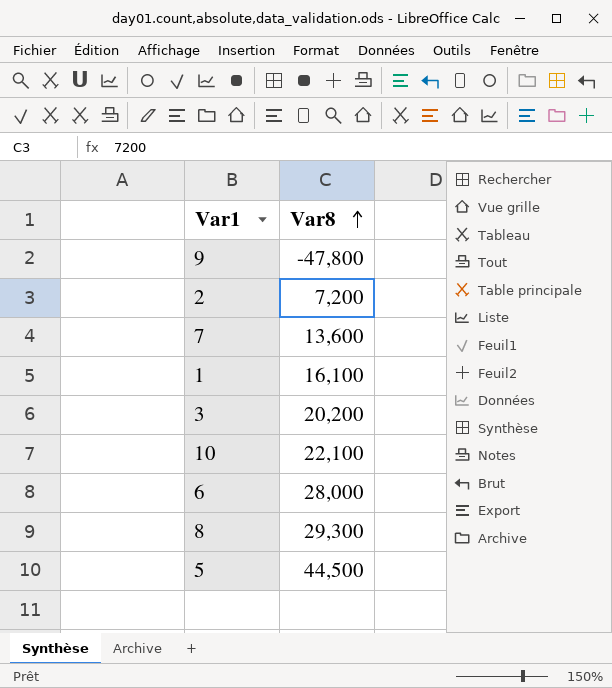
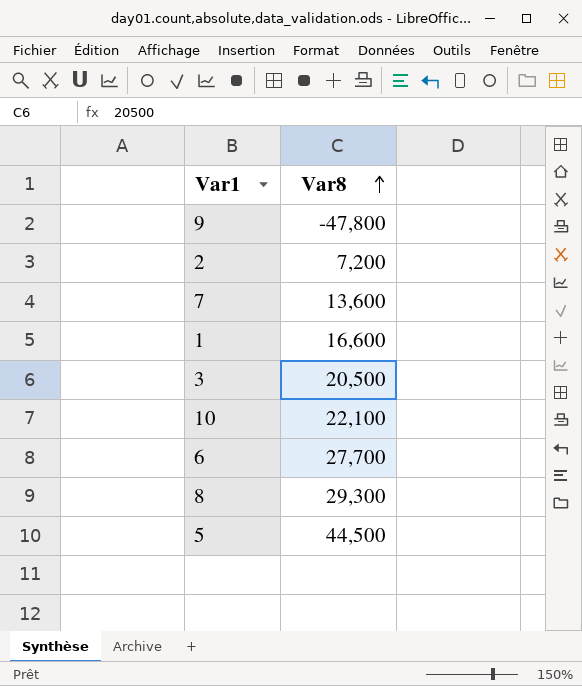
1 | Var8: 16,100 -> 16,600
3 | Var8: 20,200 -> 20,500
6 | Var8: 28,000 -> 27,700

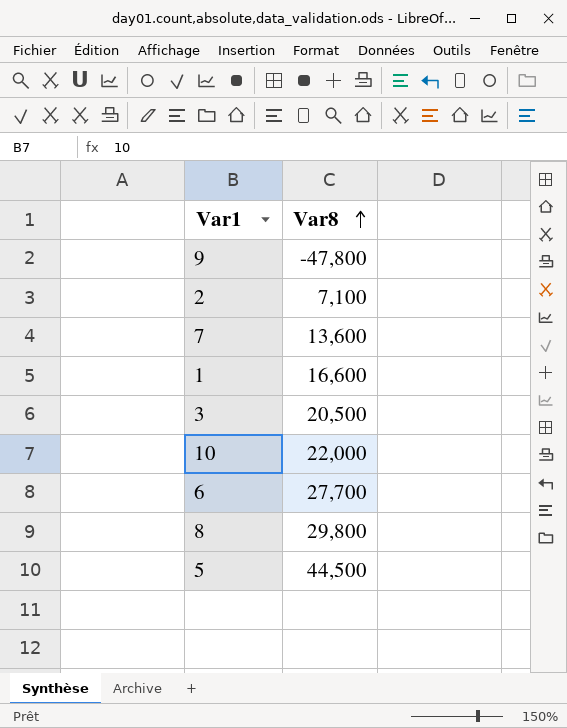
2 | Var8: 7,200 -> 7,100
10 | Var8: 22,100 -> 22,000
8 | Var8: 29,300 -> 29,800

